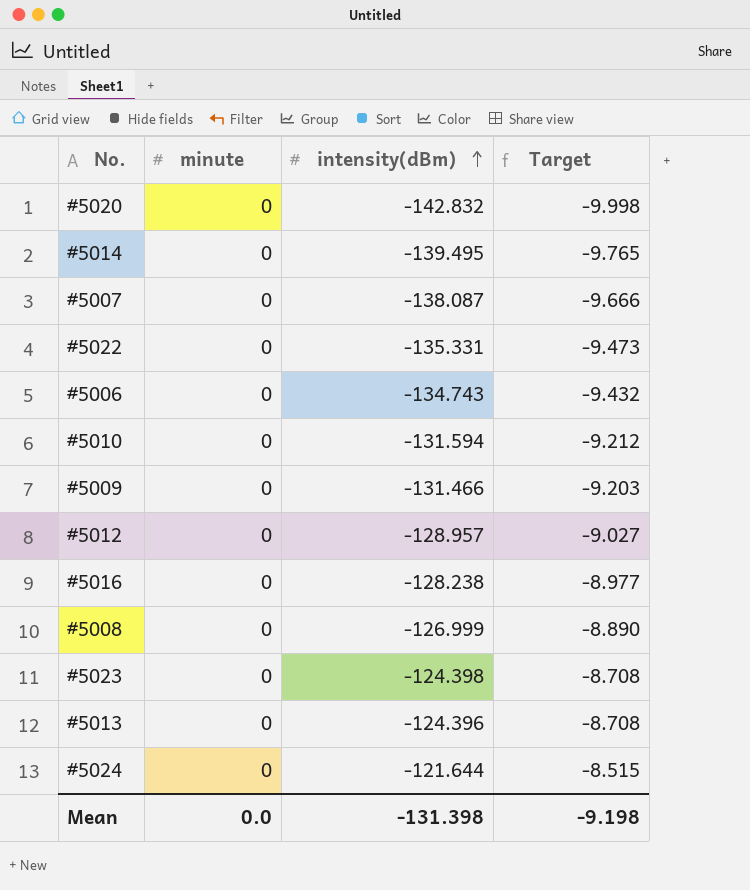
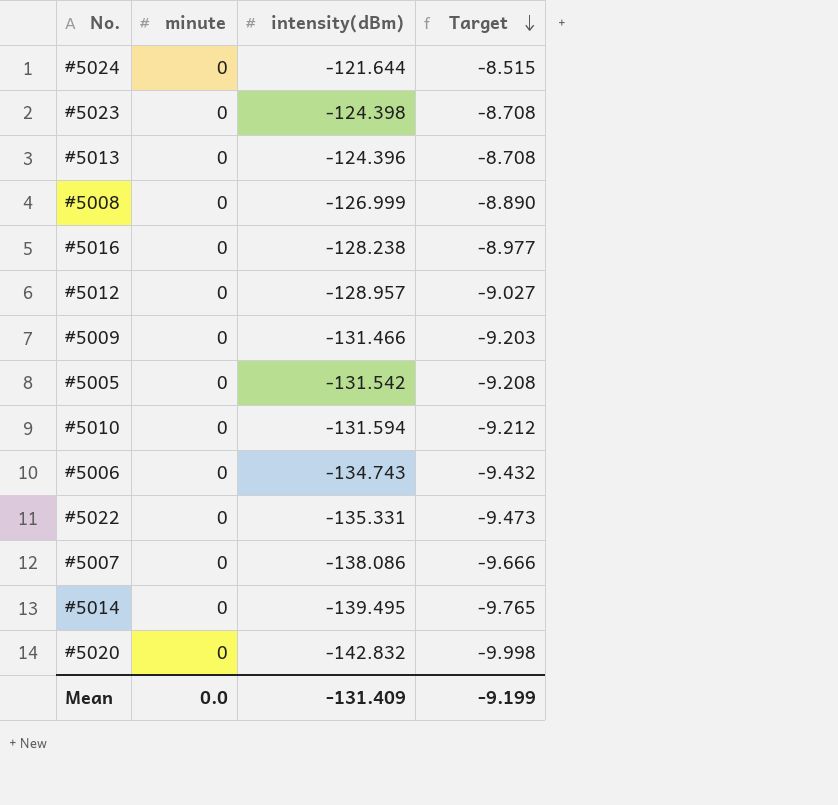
row order: intensity(dBm) ascending -> Target descending
row #5005: none -> 0 | -131.542 | -9.208
#5007 | intensity(dBm): -138.087 -> -138.086
Mean | intensity(dBm): -131.398 -> -131.409
Mean | Target: -9.198 -> -9.199

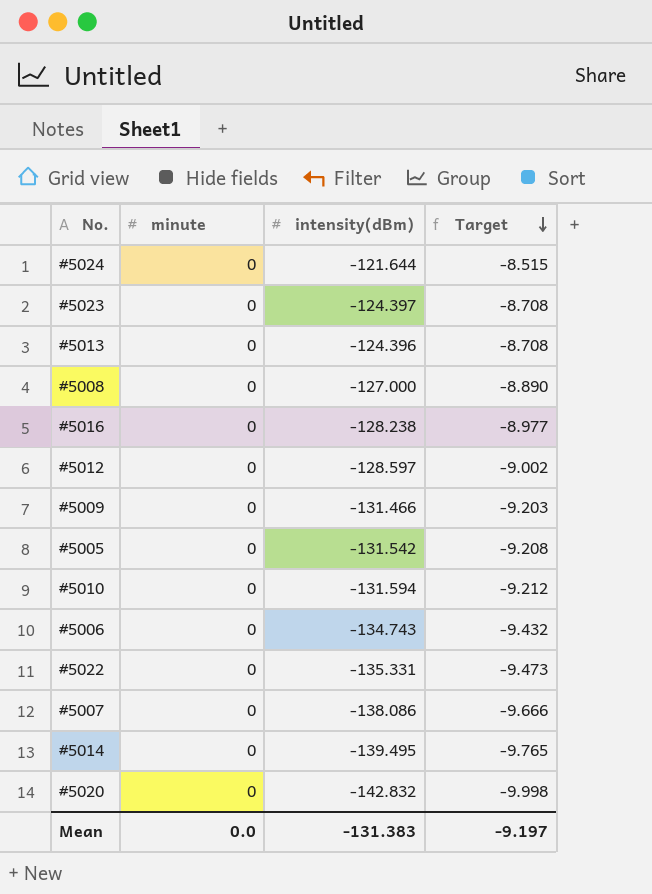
#5023 | intensity(dBm): -124.398 -> -124.397
#5008 | intensity(dBm): -126.999 -> -127.000
#5012 | intensity(dBm): -128.957 -> -128.597
#5012 | Target: -9.027 -> -9.002
Mean | intensity(dBm): -131.409 -> -131.383
Mean | Target: -9.199 -> -9.197

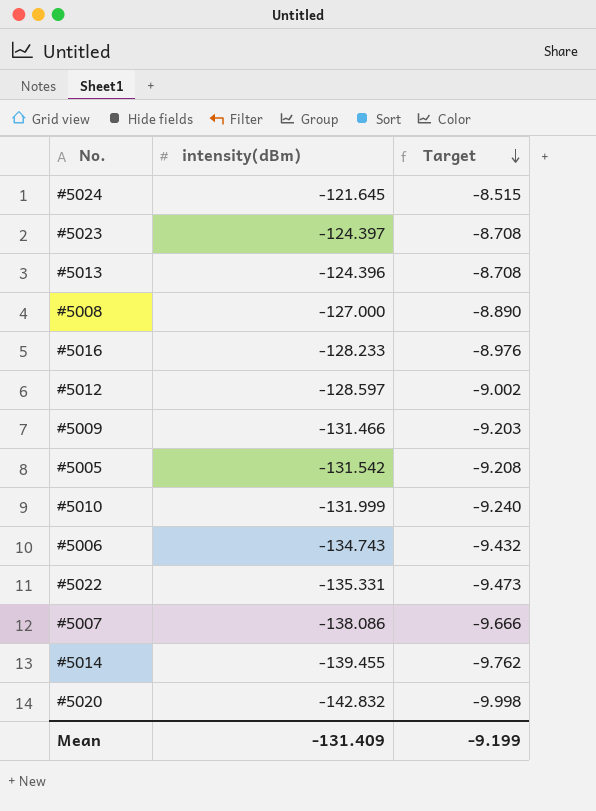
column minute | position: 2 -> none
#5024 | intensity(dBm): -121.644 -> -121.645
#5016 | intensity(dBm): -128.238 -> -128.233
#5016 | Target: -8.977 -> -8.976
#5010 | intensity(dBm): -131.594 -> -131.999
#5010 | Target: -9.212 -> -9.240
#5014 | intensity(dBm): -139.495 -> -139.455
#5014 | Target: -9.765 -> -9.762
Mean | intensity(dBm): -131.383 -> -131.409
Mean | Target: -9.197 -> -9.199

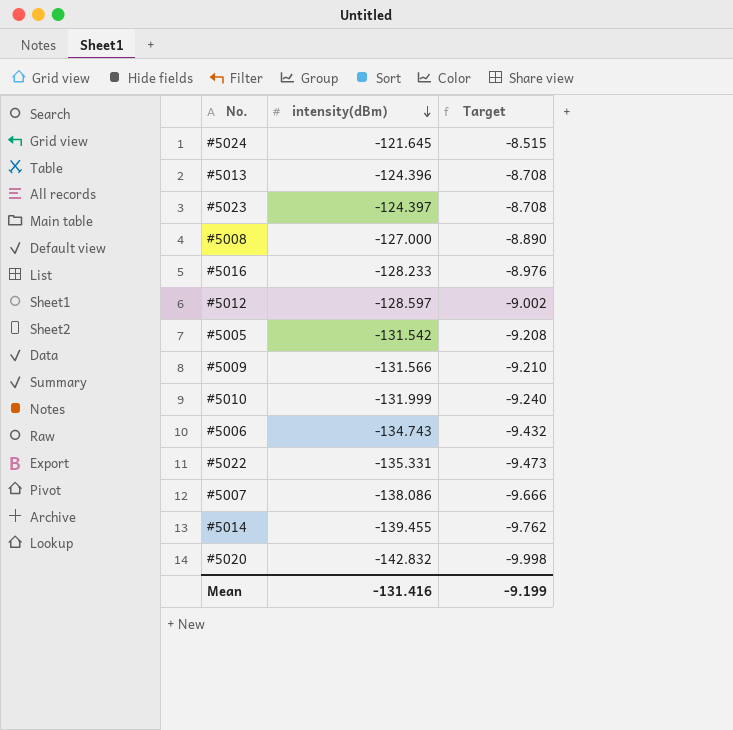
row order: Target descending -> intensity(dBm) descending
#5009 | intensity(dBm): -131.466 -> -131.566
#5009 | Target: -9.203 -> -9.210
Mean | intensity(dBm): -131.409 -> -131.416

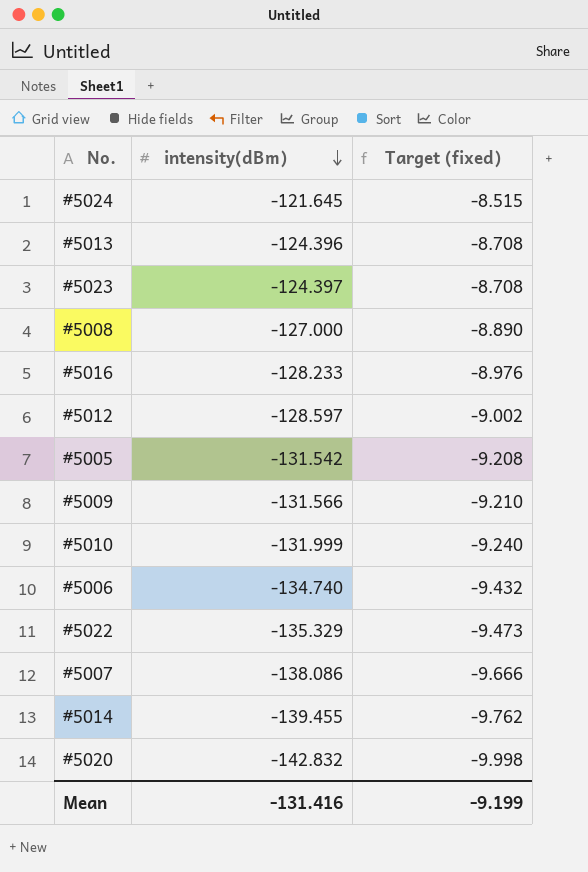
column name: Target -> Target (fixed)
#5006 | intensity(dBm): -134.743 -> -134.740
#5022 | intensity(dBm): -135.331 -> -135.329

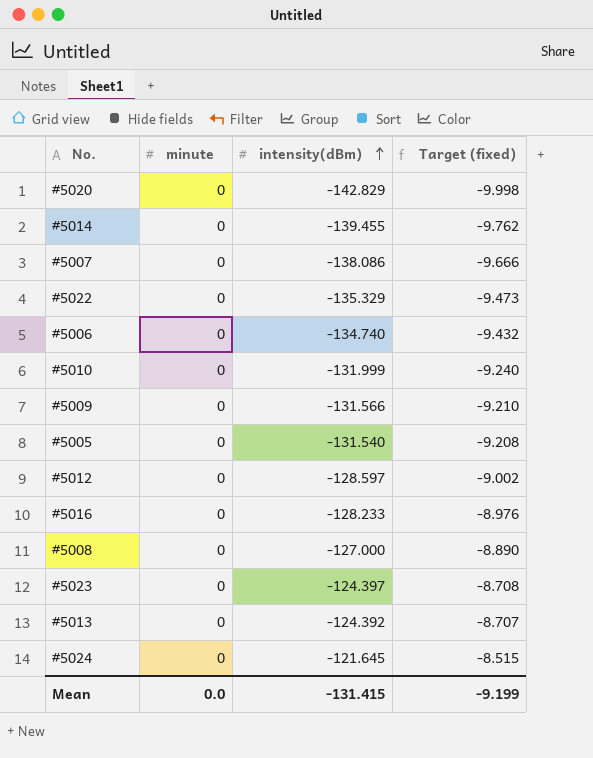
row order: intensity(dBm) descending -> intensity(dBm) ascending
column minute | position: none -> 2
#5020 | intensity(dBm): -142.832 -> -142.829
#5005 | intensity(dBm): -131.542 -> -131.540
#5013 | intensity(dBm): -124.396 -> -124.392
#5013 | Target (fixed): -8.708 -> -8.707
Mean | intensity(dBm): -131.416 -> -131.415

